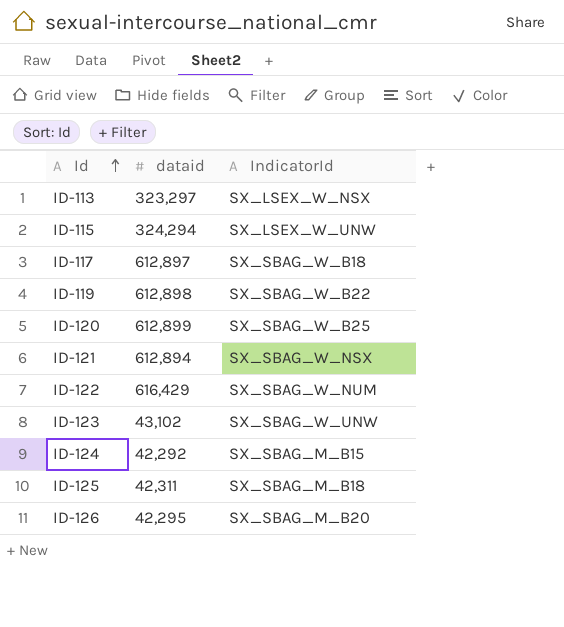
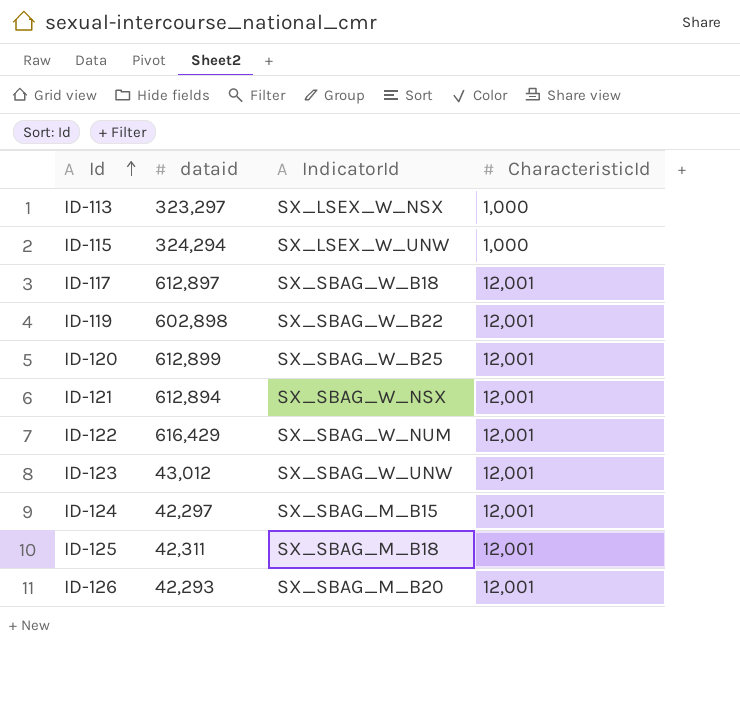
column CharacteristicId | position: none -> 4
ID-119 | dataid: 612,898 -> 602,898
ID-123 | dataid: 43,102 -> 43,012
ID-124 | dataid: 42,292 -> 42,297
ID-126 | dataid: 42,295 -> 42,293

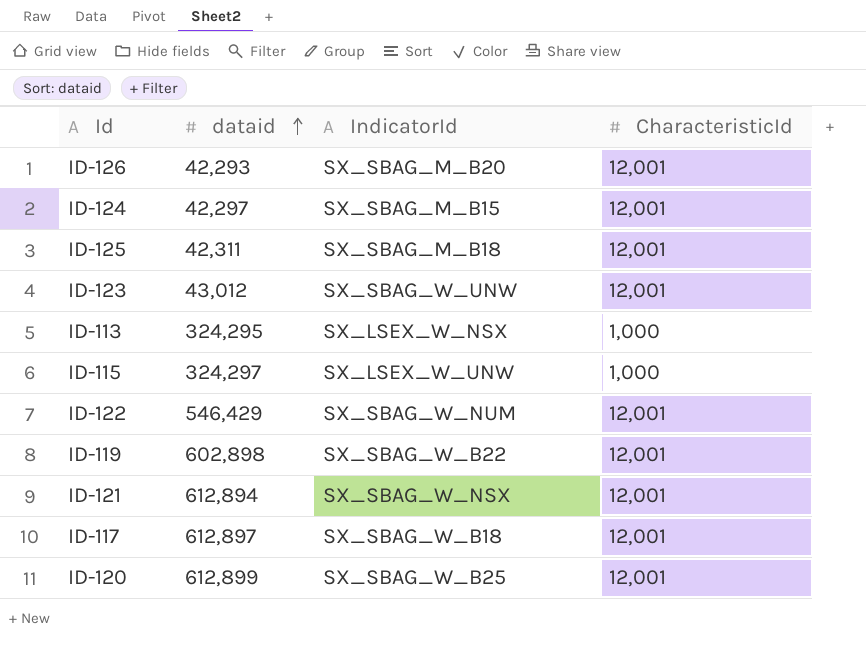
row order: Id ascending -> dataid ascending
ID-113 | dataid: 323,297 -> 324,295
ID-115 | dataid: 324,294 -> 324,297
ID-122 | dataid: 616,429 -> 546,429

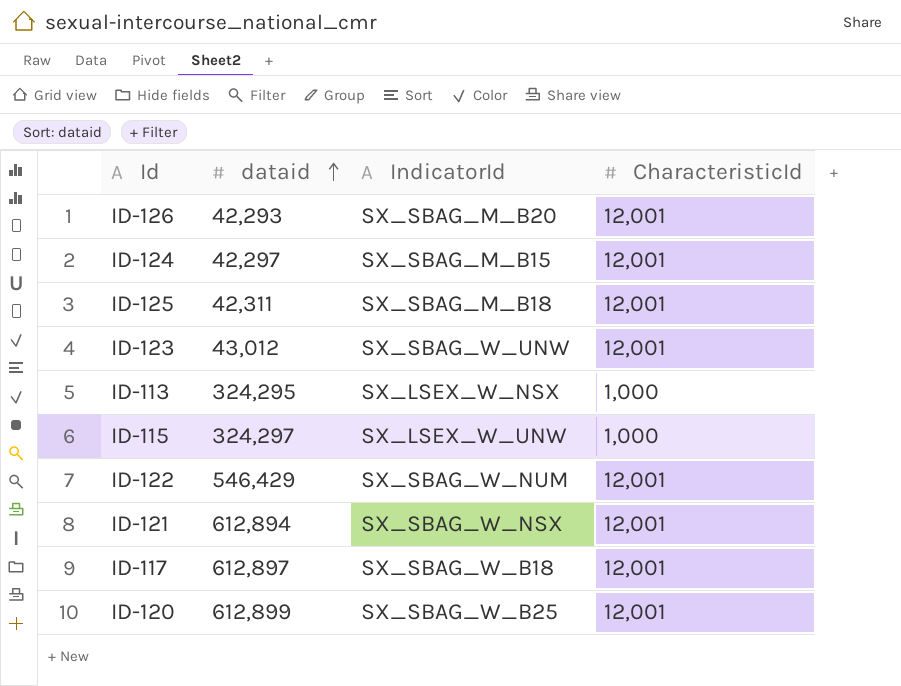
row ID-119: 602,898 | SX_SBAG_W_B22 | 12,001 -> none

